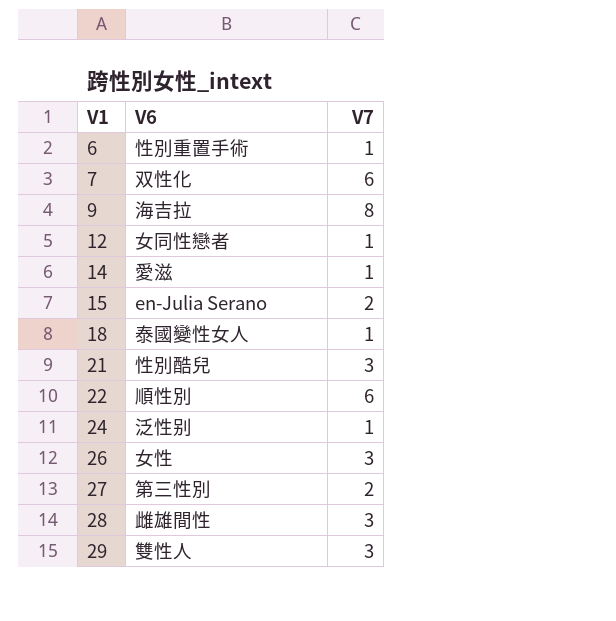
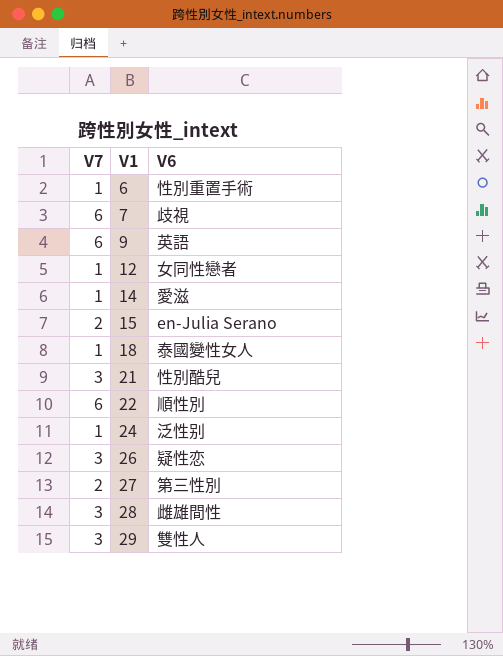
column V7 | position: 3 -> 1
7 | V6: 双性化 -> 歧視
9 | V7: 8 -> 6
9 | V6: 海吉拉 -> 英語
26 | V6: 女性 -> 疑性恋

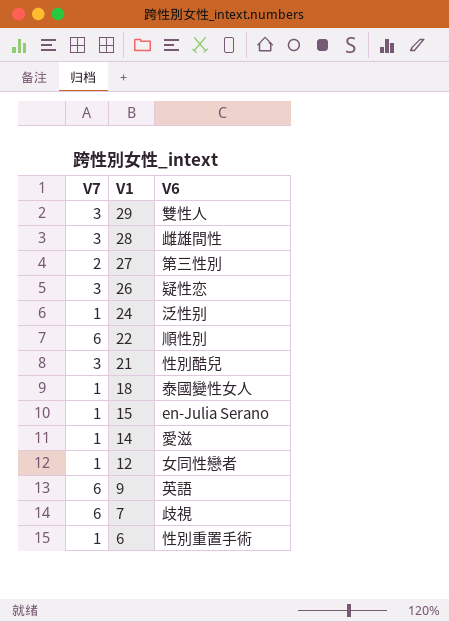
row order: V1 ascending -> V1 descending
15 | V7: 2 -> 1

